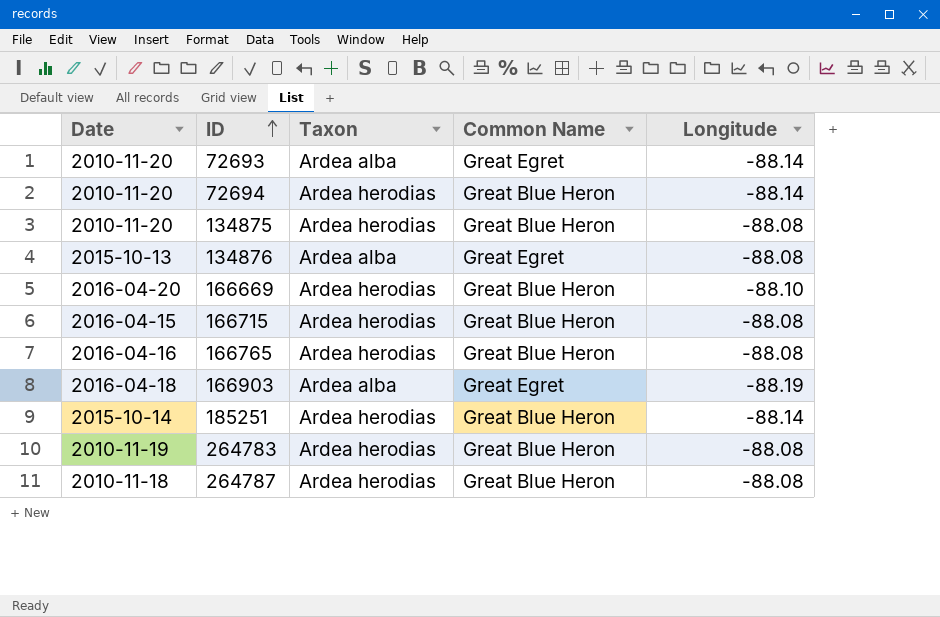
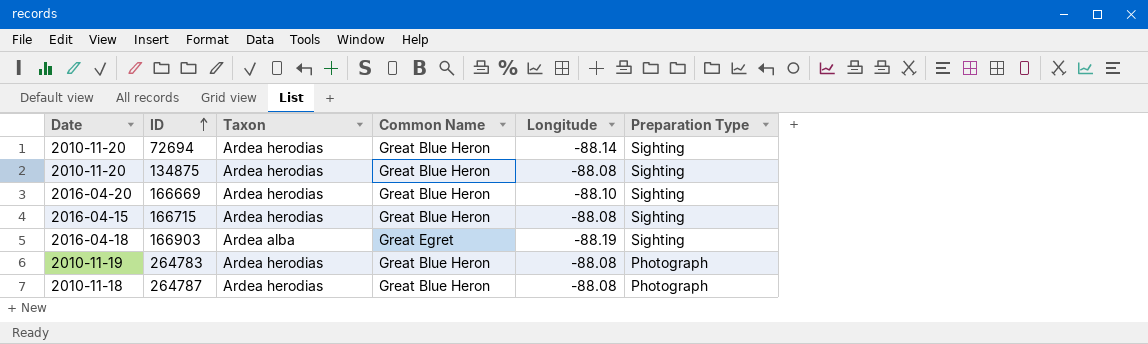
column Preparation Type | position: none -> 6
row 72693: 2010-11-20 | Ardea alba | Great Egret | -88.14 -> none
row 134876: 2015-10-13 | Ardea alba | Great Egret | -88.08 -> none
row 166765: 2016-04-16 | Ardea herodias | Great Blue Heron | -88.08 -> none
row 185251: 2015-10-14 | Ardea herodias | Great Blue Heron | -88.14 -> none

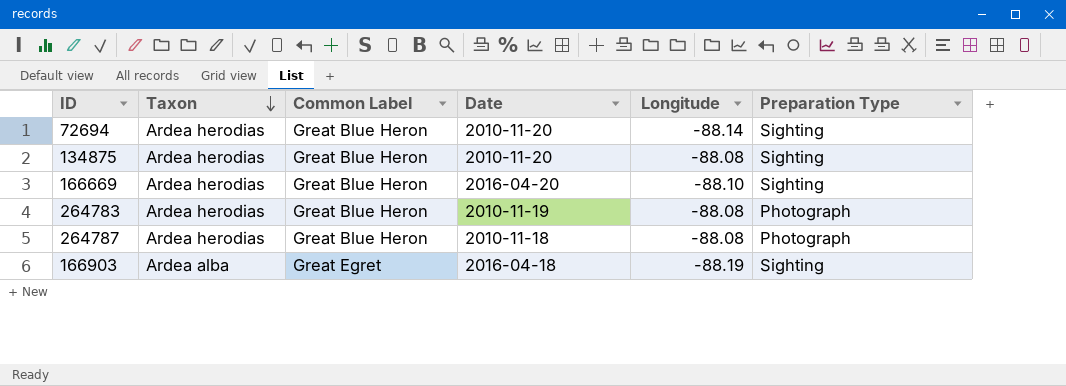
row order: ID ascending -> Taxon descending
column name: Common Name -> Common Label
column Date | position: 1 -> 4
row 166715: 2016-04-15 | Ardea herodias | Great Blue Heron | -88.08 | Sighting -> none

